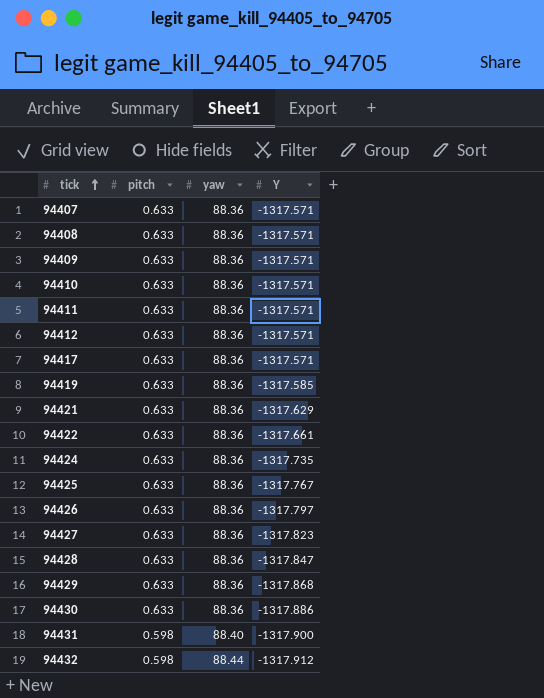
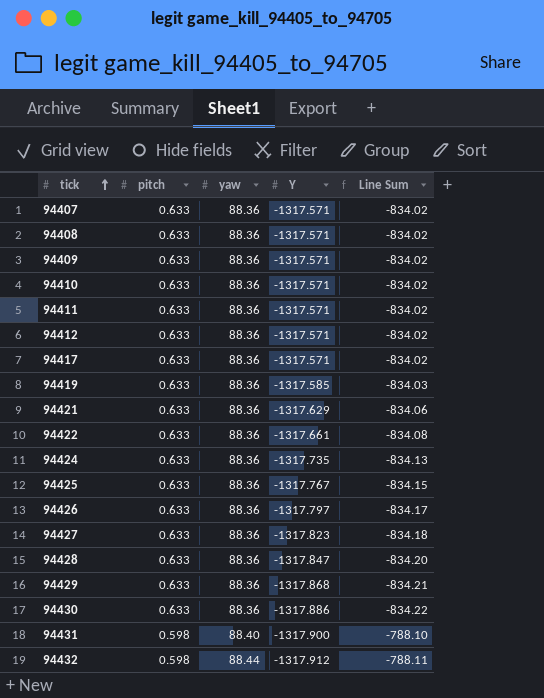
column Line Sum | formula: none -> [pitch] * [Y]

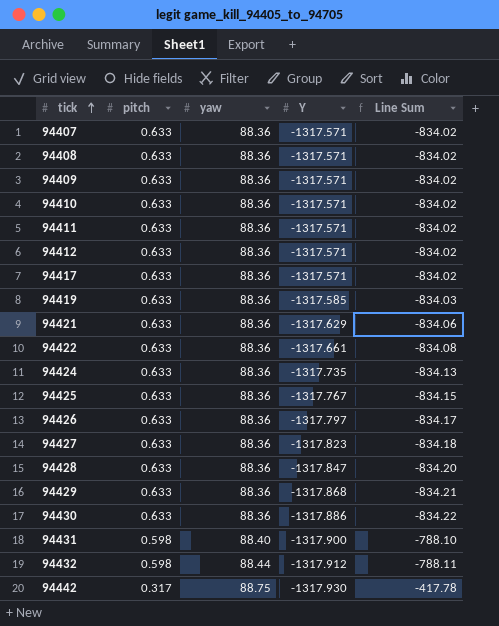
row 94442: none -> 0.317 | 88.75 | -1317.930 | -417.78

